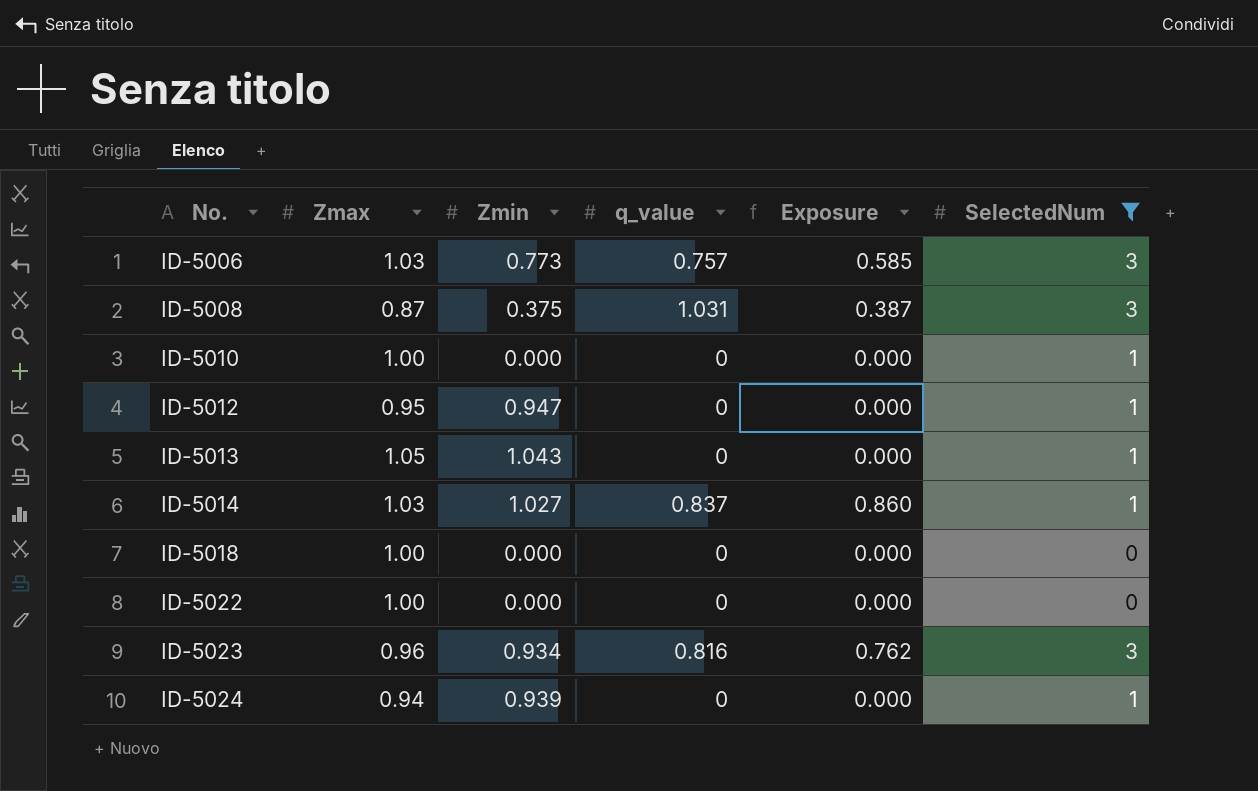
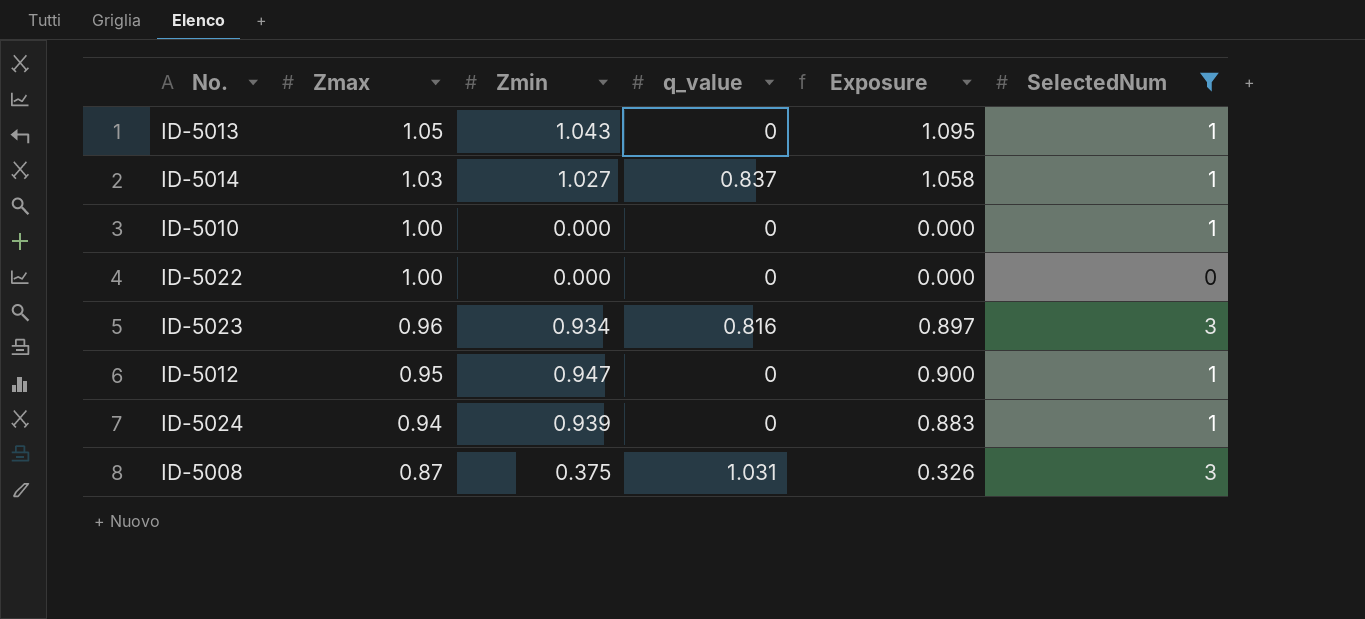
row order: No. ascending -> Zmax descending
column Exposure | formula: [Zmin] * [q_value] -> [Zmax] * [Zmin]
row ID-5006: 1.03 | 0.773 | 0.757 | 0.585 | 3 -> none
row ID-5018: 1.00 | 0.000 | 0 | 0.000 | 0 -> none

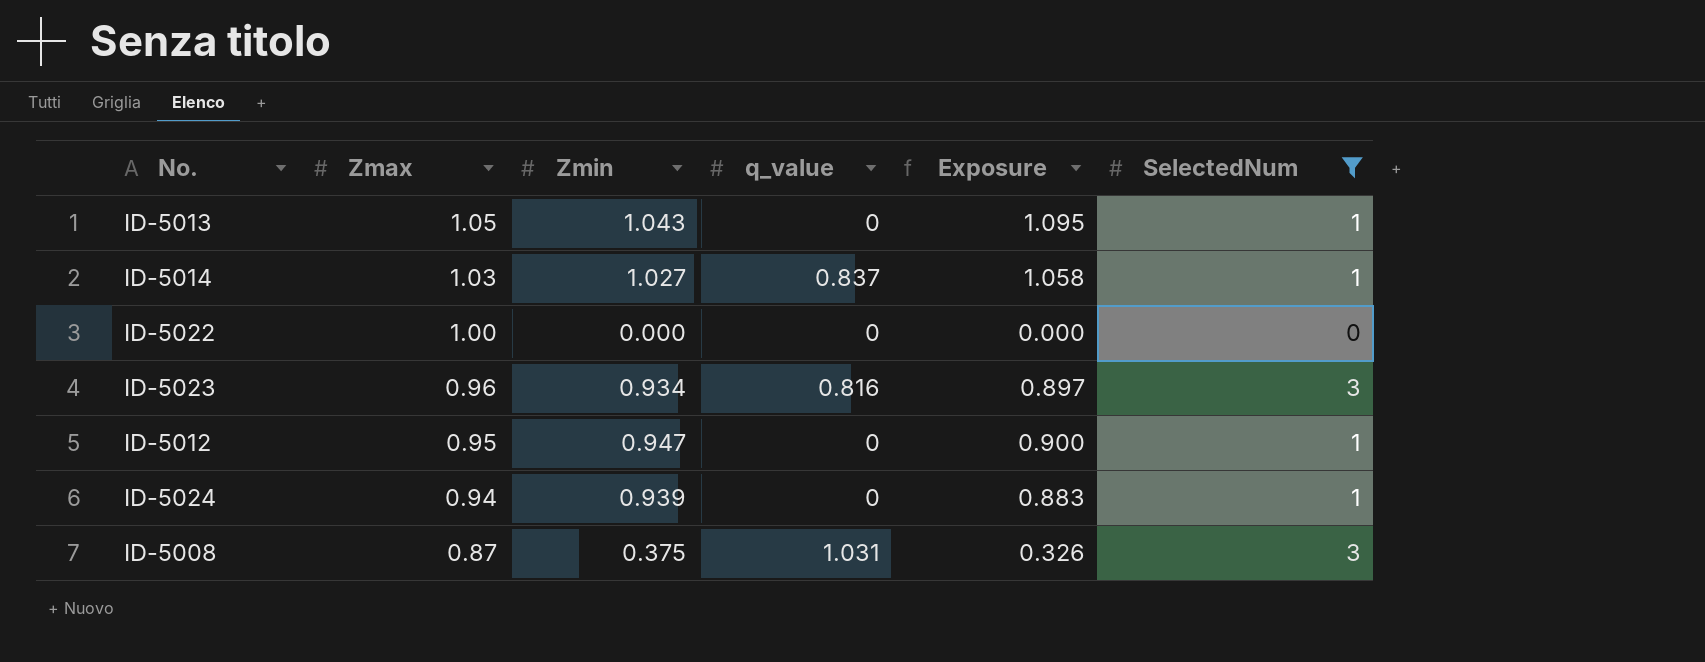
row ID-5010: 1.00 | 0.000 | 0 | 0.000 | 1 -> none

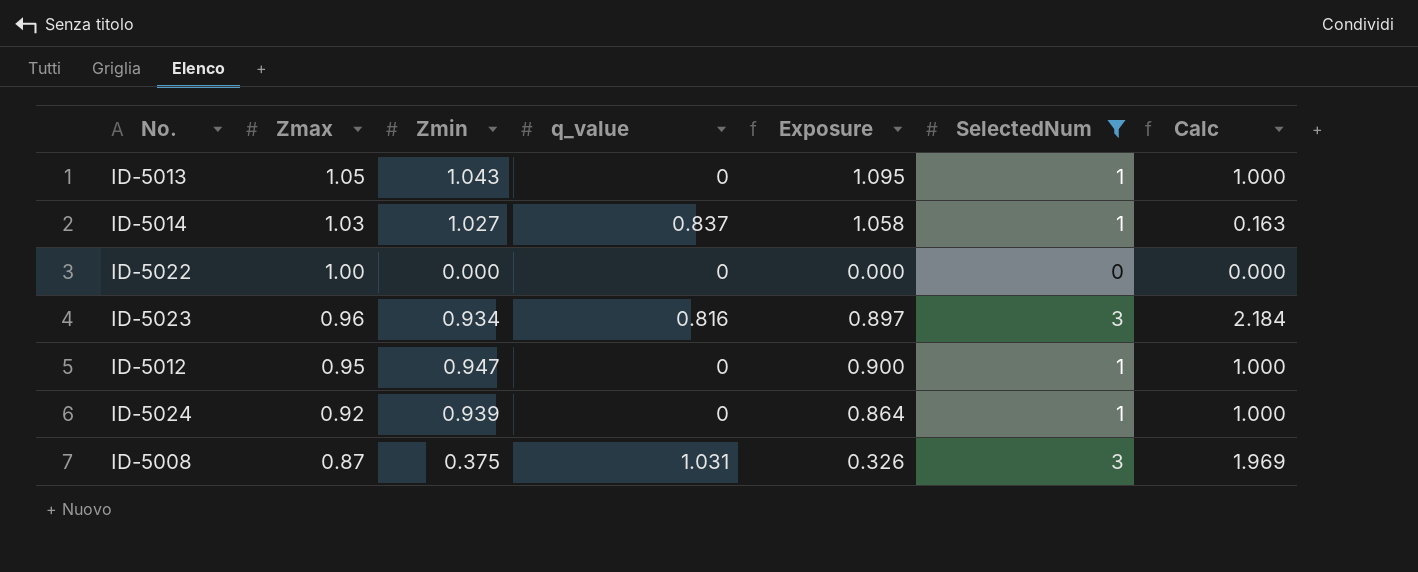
column Calc | formula: none -> [SelectedNum] - [q_value]
ID-5024 | Zmax: 0.94 -> 0.92
ID-5024 | Exposure: 0.883 -> 0.864

